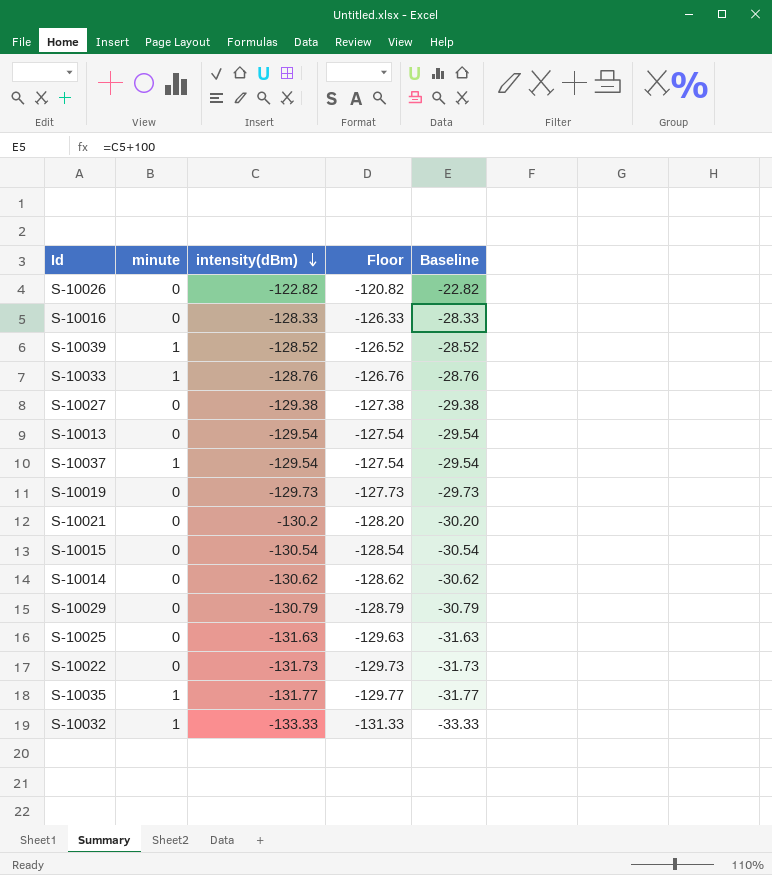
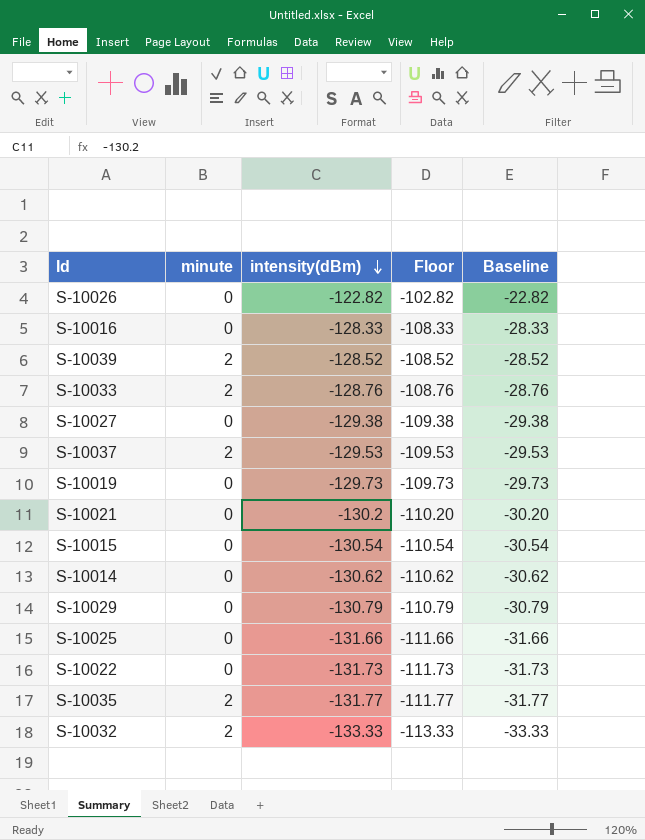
column Floor | formula: [intensity(dBm)] + 2 -> [intensity(dBm)] + 20
row S-10013: 0 | -129.54 | -127.54 | -29.54 -> none
S-10039 | minute: 1 -> 2
S-10033 | minute: 1 -> 2
S-10037 | minute: 1 -> 2
S-10037 | intensity(dBm): -129.54 -> -129.53
S-10037 | Baseline: -29.54 -> -29.53
S-10025 | intensity(dBm): -131.63 -> -131.66
S-10025 | Baseline: -31.63 -> -31.66
S-10035 | minute: 1 -> 2
S-10032 | minute: 1 -> 2

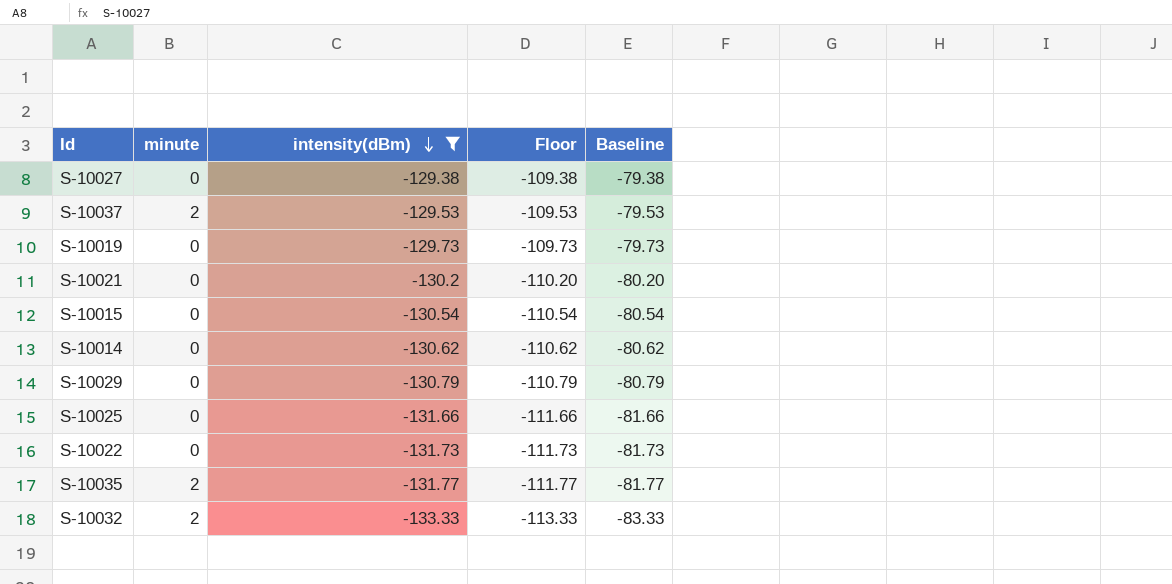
filter: none -> intensity(dBm) <= -129.38
column Baseline | formula: [intensity(dBm)] + 100 -> [intensity(dBm)] + 50

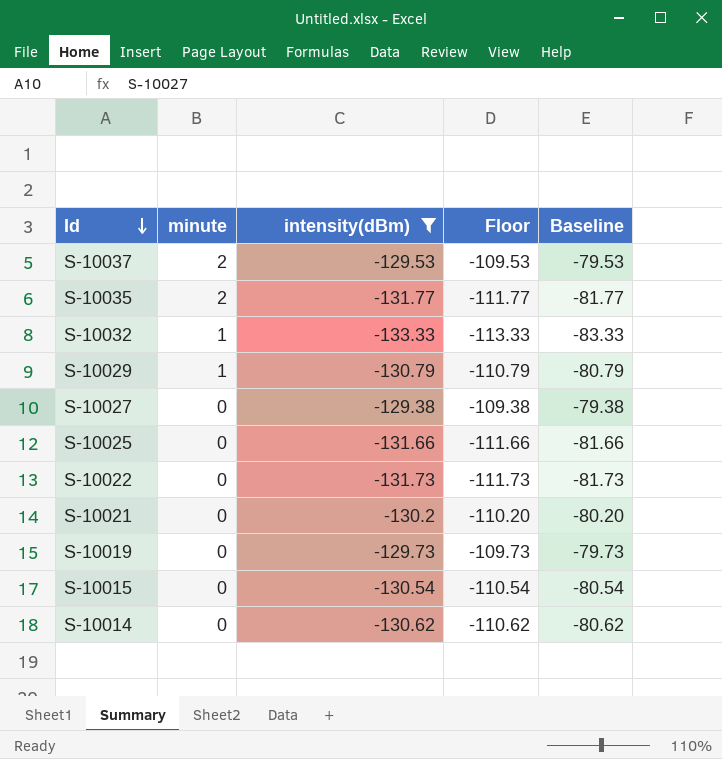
row order: intensity(dBm) descending -> Id descending
S-10032 | minute: 2 -> 1
S-10029 | minute: 0 -> 1

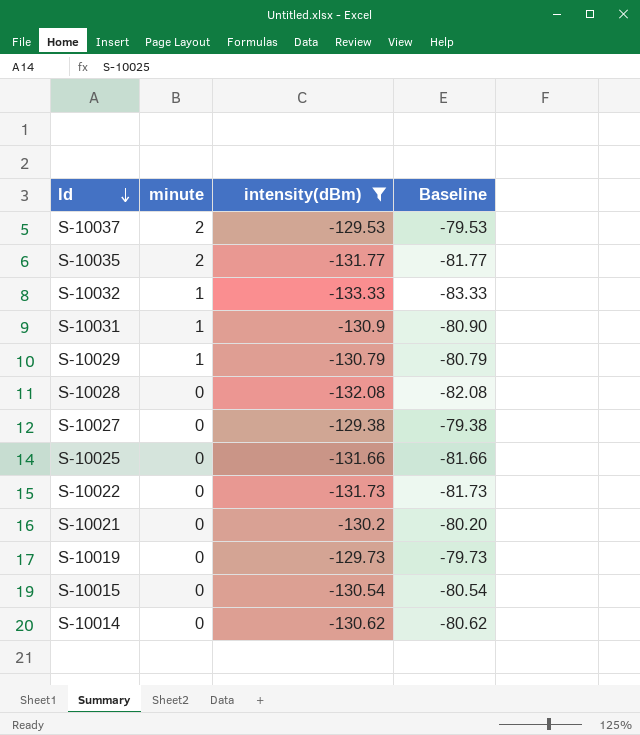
column Floor | formula: [intensity(dBm)] + 20 -> none
row S-10031: none -> 1 | -130.9 | -80.90
row S-10028: none -> 0 | -132.08 | -82.08

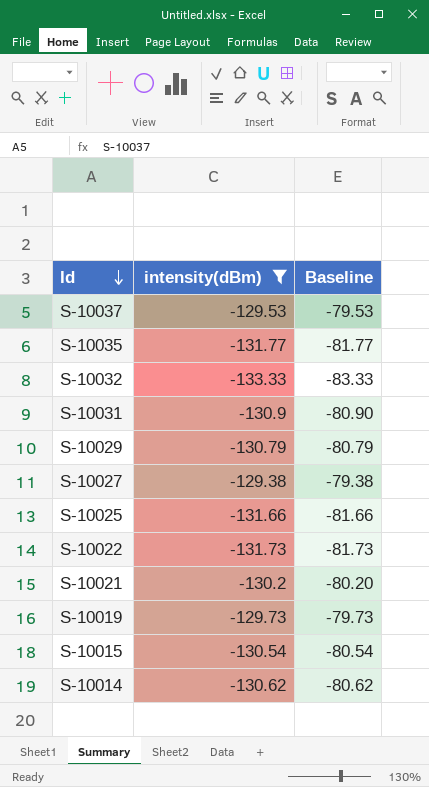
column minute | position: 2 -> none
row S-10028: 0 | -132.08 | -82.08 -> none

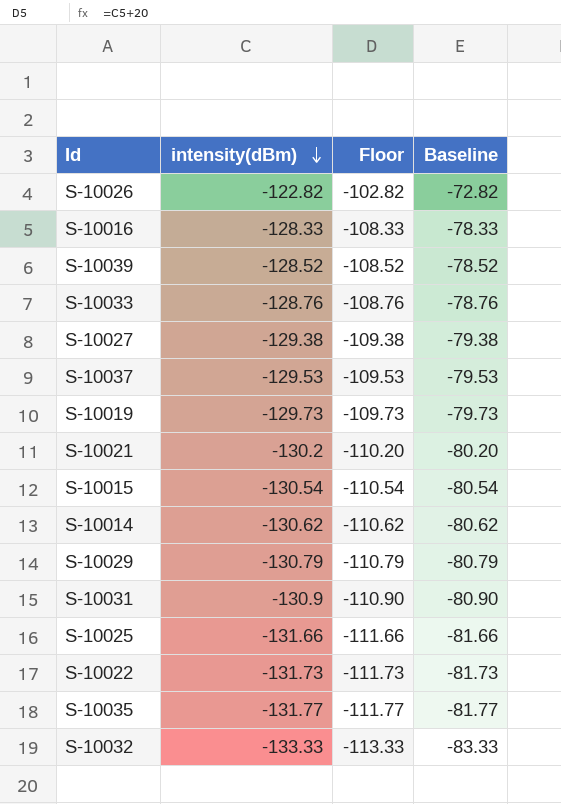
filter: intensity(dBm) <= -129.38 -> none
row order: Id descending -> intensity(dBm) descending
column Floor | formula: none -> [intensity(dBm)] + 20

